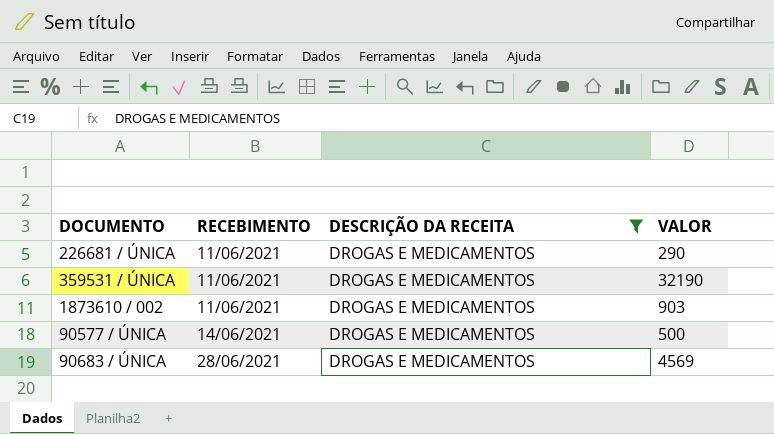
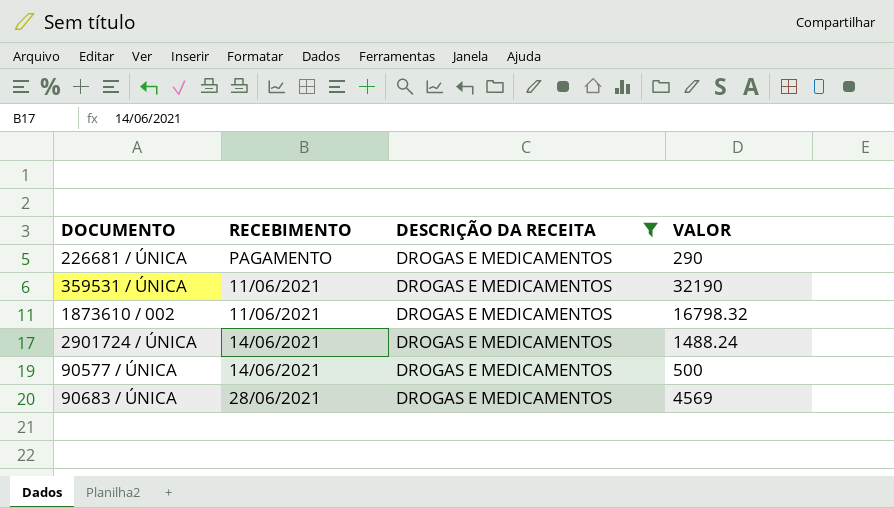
226681 / ÚNICA | RECEBIMENTO: 11/06/2021 -> PAGAMENTO
1873610 / 002 | VALOR: 903 -> 16798.32
row 2901724 / ÚNICA: none -> 14/06/2021 | DROGAS E MEDICAMENTOS | 1488.24

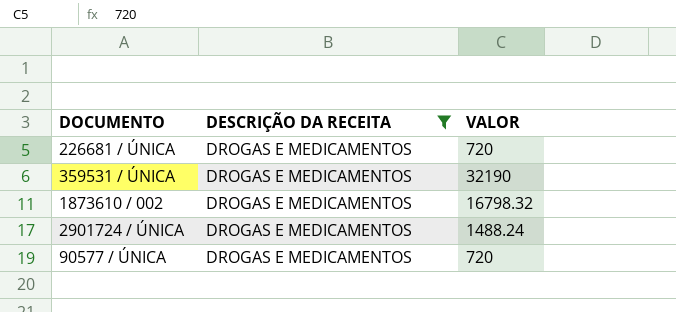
column RECEBIMENTO | position: 2 -> none
row 90683 / ÚNICA: 28/06/2021 | DROGAS E MEDICAMENTOS | 4569 -> none
226681 / ÚNICA | VALOR: 290 -> 720
90577 / ÚNICA | VALOR: 500 -> 720

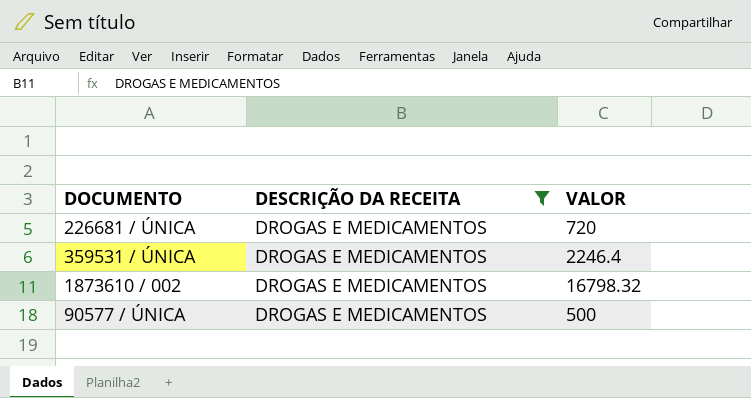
row 2901724 / ÚNICA: DROGAS E MEDICAMENTOS | 1488.24 -> none
359531 / ÚNICA | VALOR: 32190 -> 2246.4
90577 / ÚNICA | VALOR: 720 -> 500

